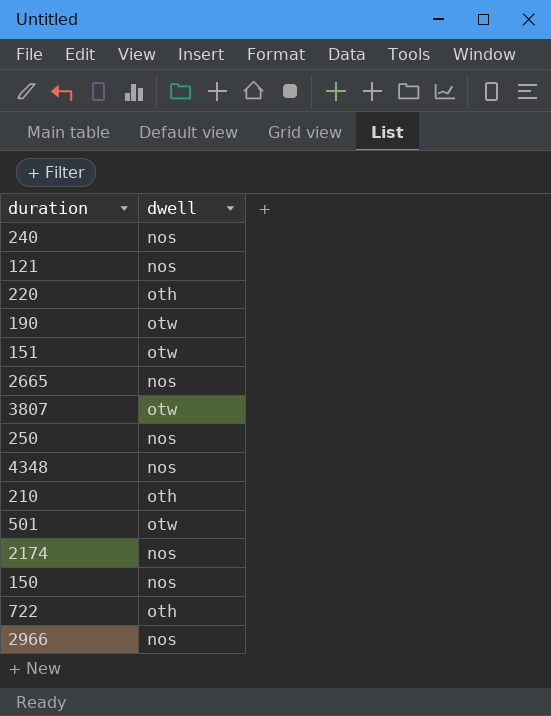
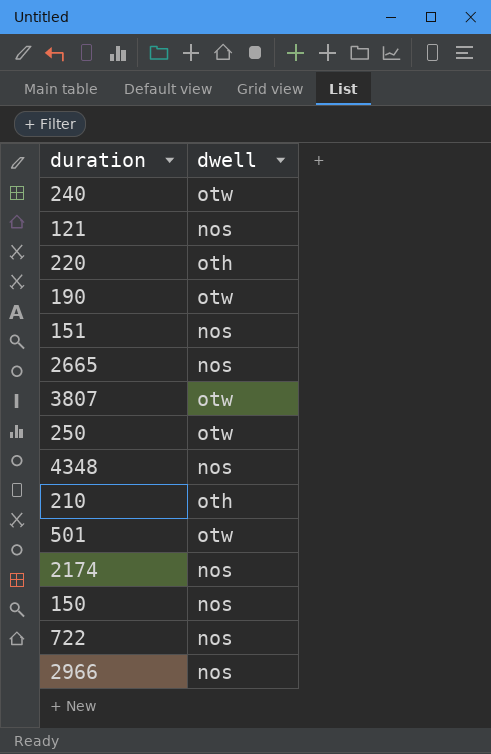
240 | dwell: nos -> otw
151 | dwell: otw -> nos
250 | dwell: nos -> otw
722 | dwell: oth -> nos

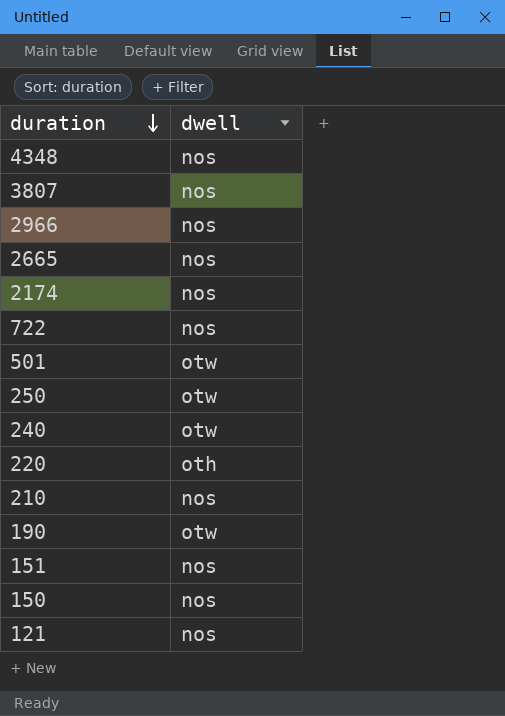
row order: none -> duration descending
3807 | dwell: otw -> nos
210 | dwell: oth -> nos

